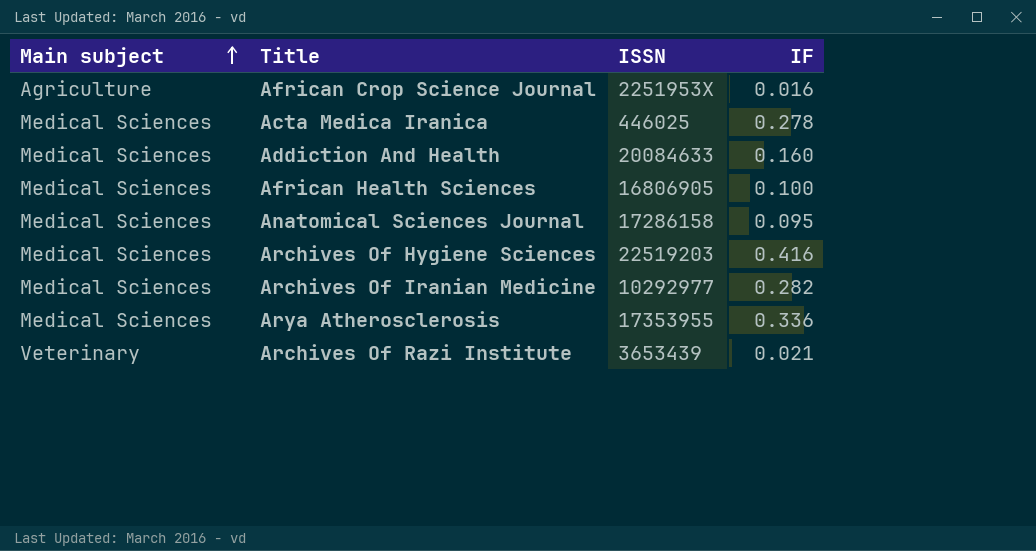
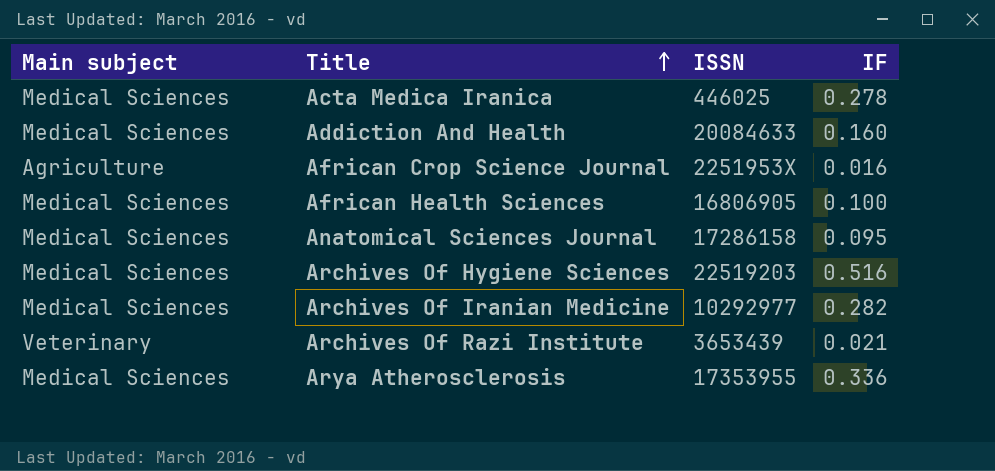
row order: Main subject ascending -> Title ascending
Archives Of Hygiene Sciences | IF: 0.416 -> 0.516

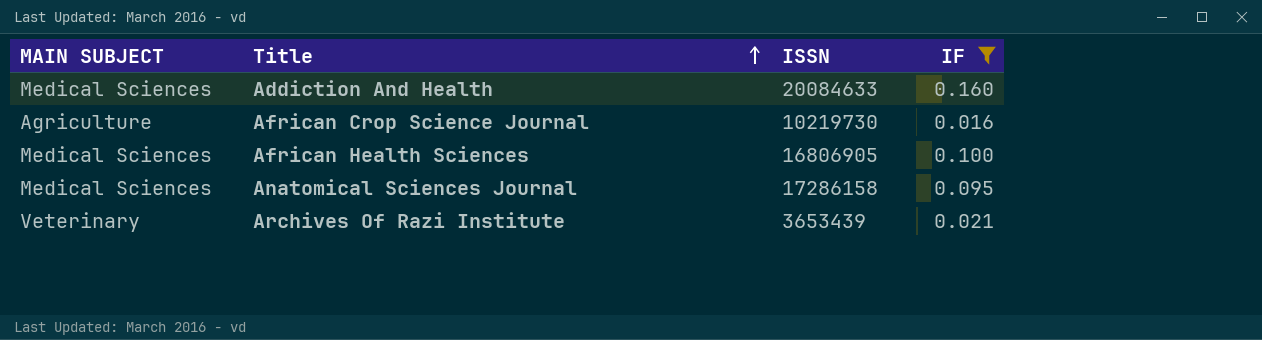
filter: none -> IF <= 0.160
column name: Main subject -> MAIN SUBJECT
African Crop Science Journal | ISSN: 2251953X -> 10219730

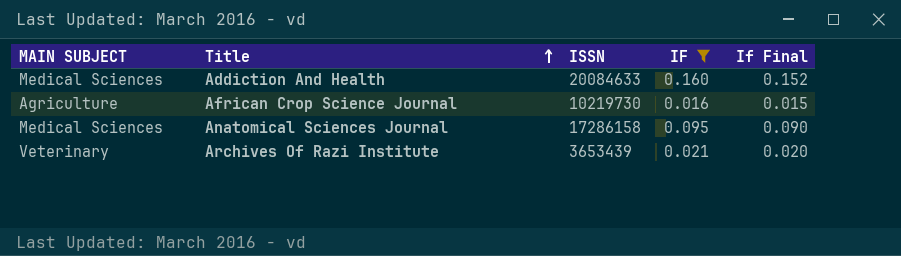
column If Final | formula: none -> [IF] * 0.95
row African Health Sciences: Medical Sciences | 16806905 | 0.100 -> none

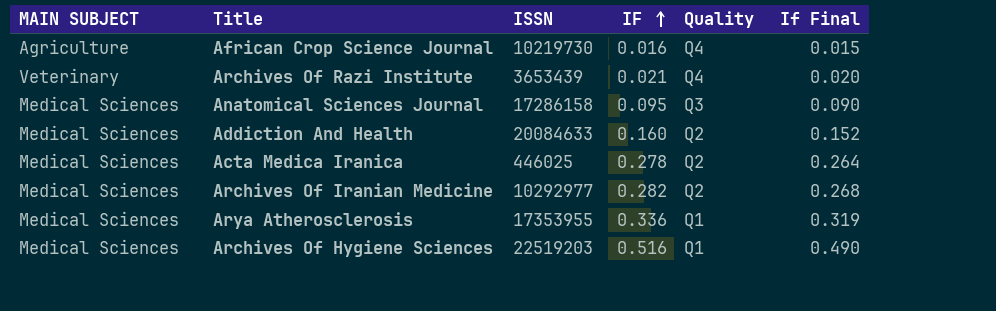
filter: IF <= 0.160 -> none
row order: Title ascending -> IF ascending
column Quality | position: none -> 5

